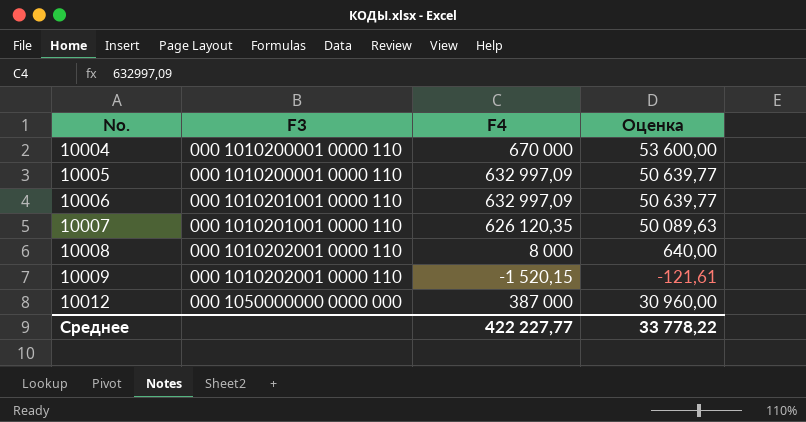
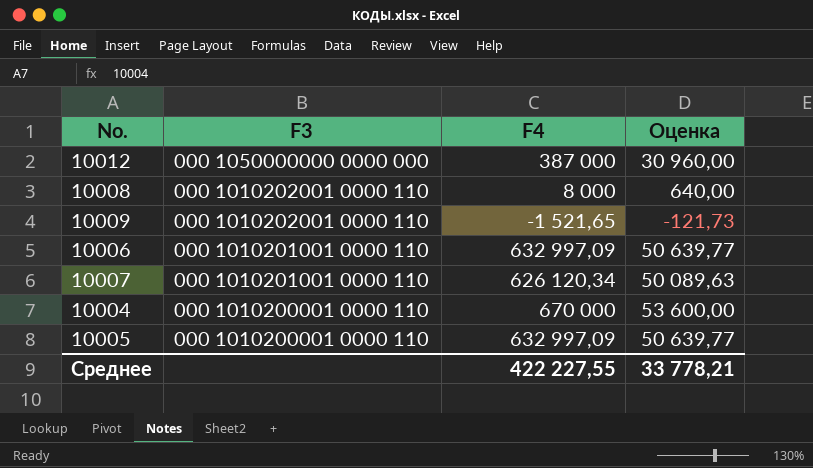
row order: No. ascending -> F3 descending
10009 | F4: -1 520,15 -> -1 521,65
10009 | Оценка: -121,61 -> -121,73
10007 | F4: 626 120,35 -> 626 120,34
Среднее | F4: 422 227,77 -> 422 227,55
Среднее | Оценка: 33 778,22 -> 33 778,21

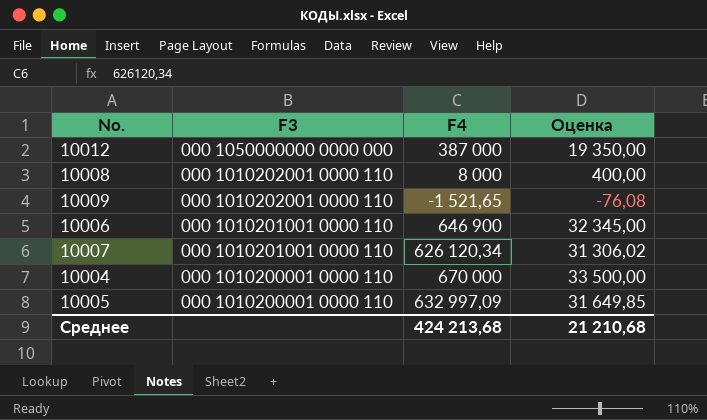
column Оценка | formula: [F4] * 0,08 -> [F4] * 0,05
10006 | F4: 632 997,09 -> 646 900
Среднее | F4: 422 227,55 -> 424 213,68
Среднее | Оценка: 33 778,21 -> 21 210,68

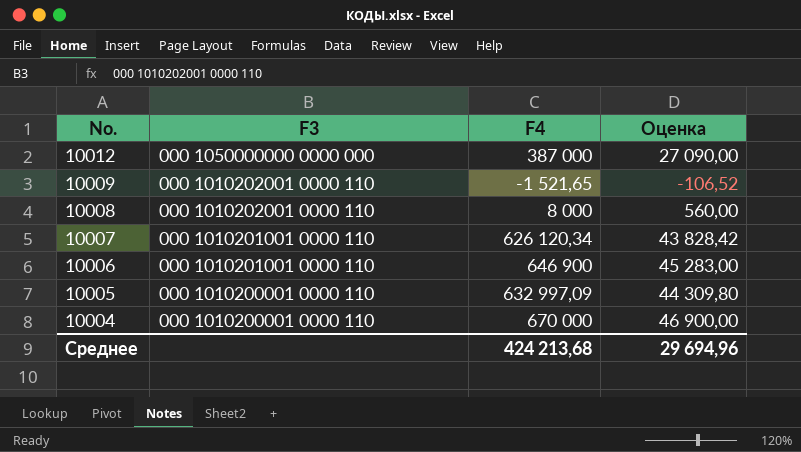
row order: F3 descending -> No. descending
column Оценка | formula: [F4] * 0,05 -> [F4] * 0,07
Среднее | Оценка: 21 210,68 -> 29 694,96

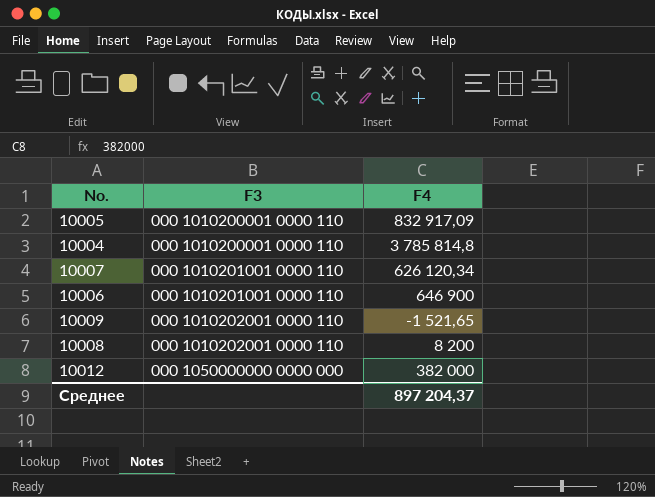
row order: No. descending -> F3 ascending
column Оценка | formula: [F4] * 0,07 -> none
10005 | F4: 632 997,09 -> 832 917,09
10004 | F4: 670 000 -> 3 785 814,8
10008 | F4: 8 000 -> 8 200
10012 | F4: 387 000 -> 382 000
Среднее | F4: 424 213,68 -> 897 204,37

